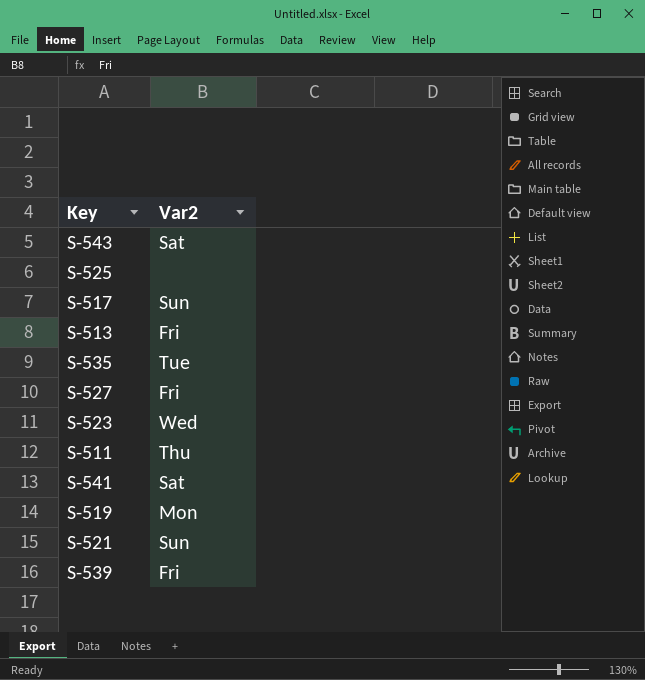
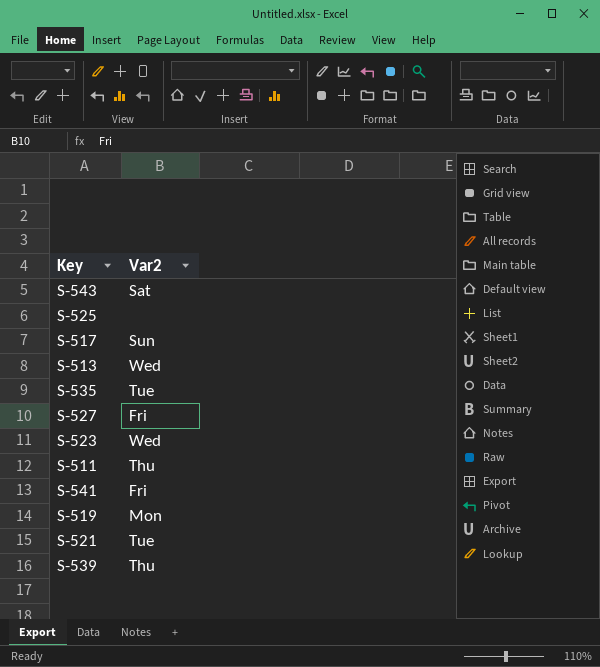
S-513 | Var2: Fri -> Wed
S-541 | Var2: Sat -> Fri
S-521 | Var2: Sun -> Tue
S-539 | Var2: Fri -> Thu

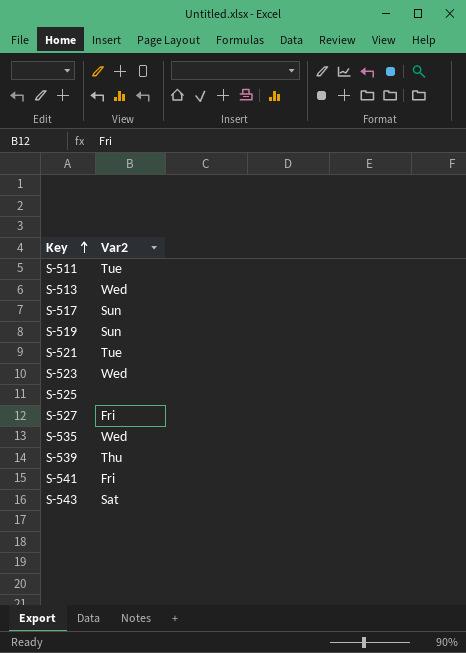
row order: none -> Key ascending
S-511 | Var2: Thu -> Tue
S-519 | Var2: Mon -> Sun
S-535 | Var2: Tue -> Wed

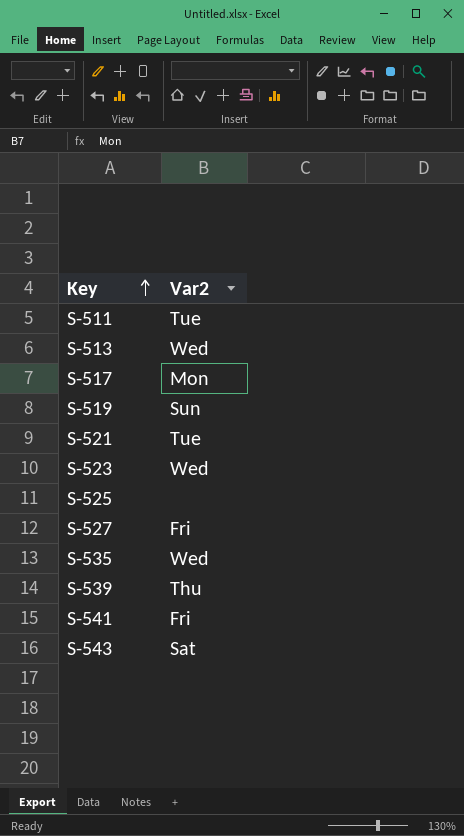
S-517 | Var2: Sun -> Mon

